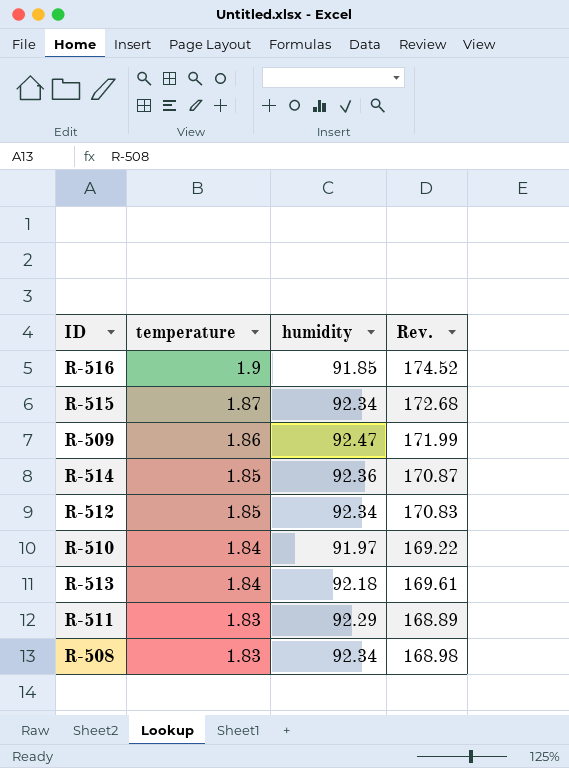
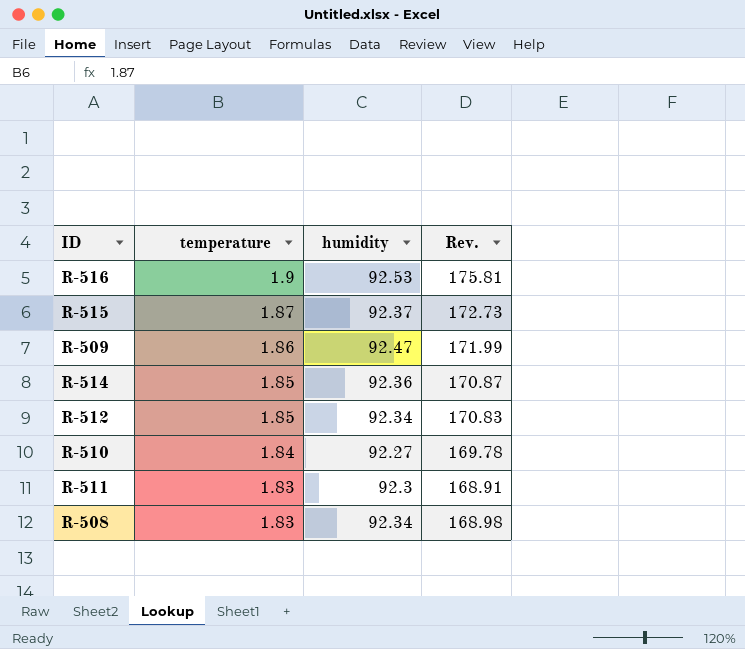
row R-513: 1.84 | 92.18 | 169.61 -> none
R-516 | humidity: 91.85 -> 92.53
R-516 | Rev.: 174.52 -> 175.81
R-515 | humidity: 92.34 -> 92.37
R-515 | Rev.: 172.68 -> 172.73
R-510 | humidity: 91.97 -> 92.27
R-510 | Rev.: 169.22 -> 169.78
R-511 | humidity: 92.29 -> 92.3
R-511 | Rev.: 168.89 -> 168.91

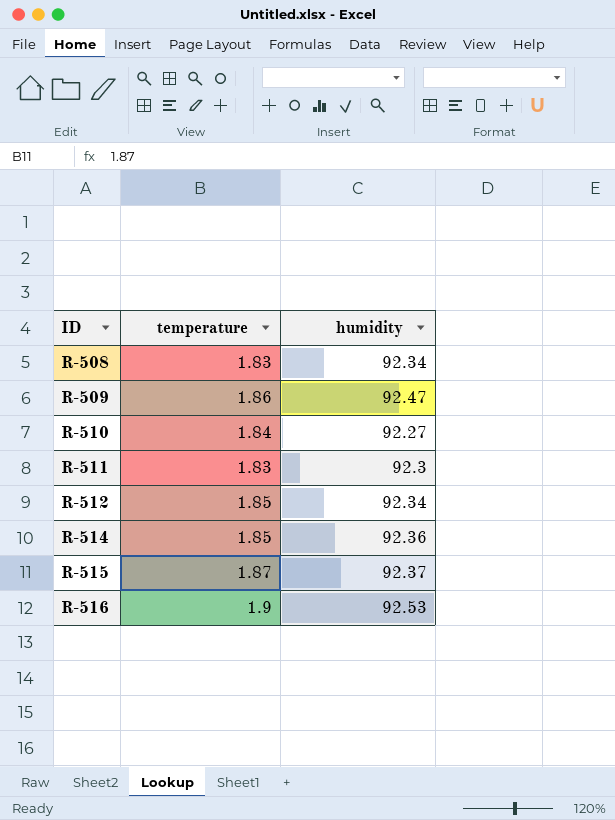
row order: temperature descending -> ID ascending
column Rev. | formula: [temperature] * [humidity] -> none

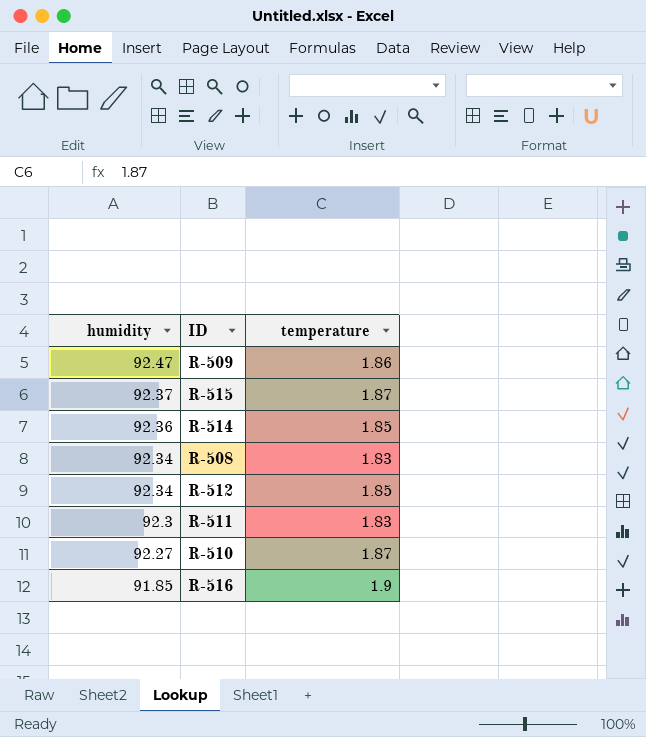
row order: ID ascending -> humidity descending
column humidity | position: 3 -> 1
R-510 | temperature: 1.84 -> 1.87
R-516 | humidity: 92.53 -> 91.85

